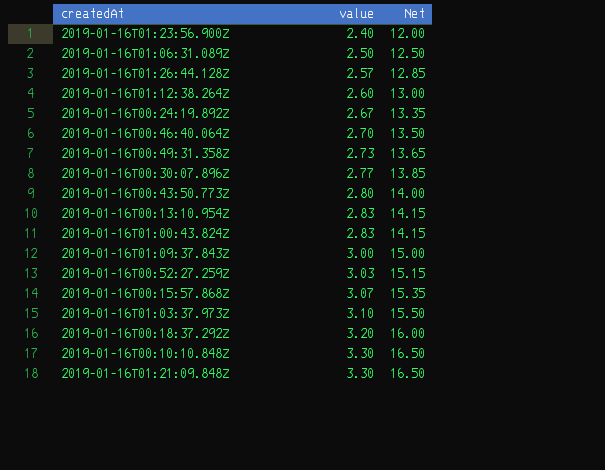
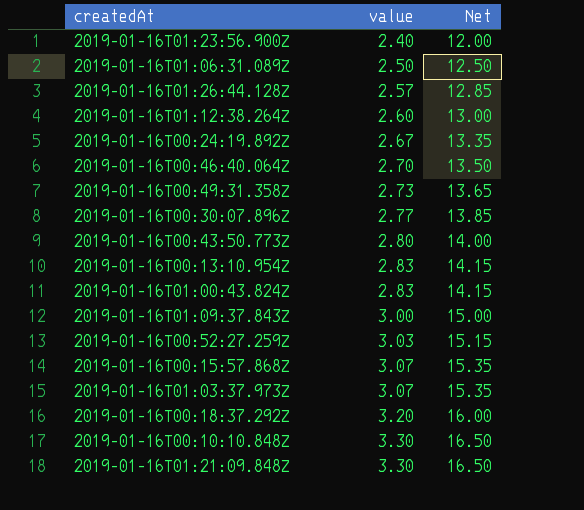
2019-01-16T01:03:37.973Z | value: 3.10 -> 3.07
2019-01-16T01:03:37.973Z | Net: 15.50 -> 15.35

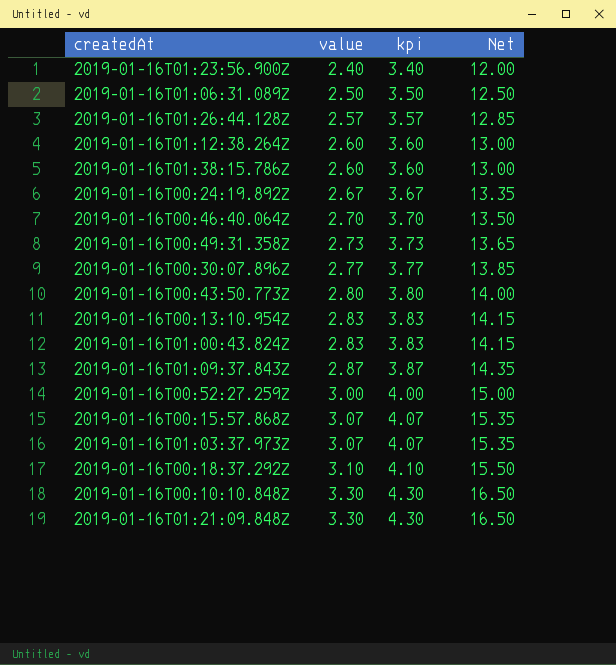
column kpi | formula: none -> [value] + 1
row 2019-01-16T01:38:15.786Z: none -> 2.60 | 3.60 | 13.00
2019-01-16T01:09:37.843Z | value: 3.00 -> 2.87
2019-01-16T01:09:37.843Z | Net: 15.00 -> 14.35
2019-01-16T00:52:27.259Z | value: 3.03 -> 3.00
2019-01-16T00:52:27.259Z | Net: 15.15 -> 15.00
2019-01-16T00:18:37.292Z | value: 3.20 -> 3.10
2019-01-16T00:18:37.292Z | Net: 16.00 -> 15.50

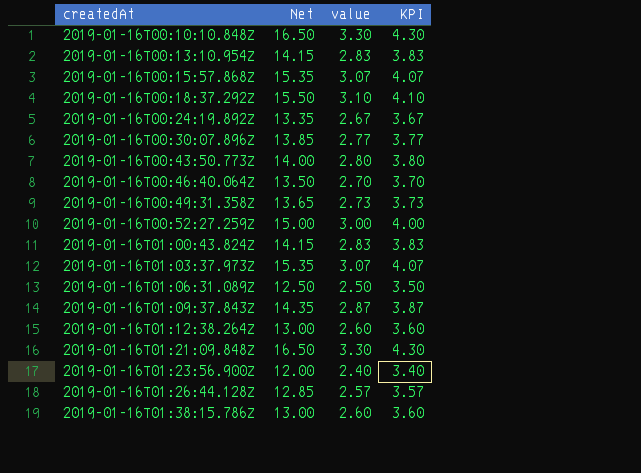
row order: value ascending -> createdAt ascending
column Net | position: 4 -> 2
column name: kpi -> KPI

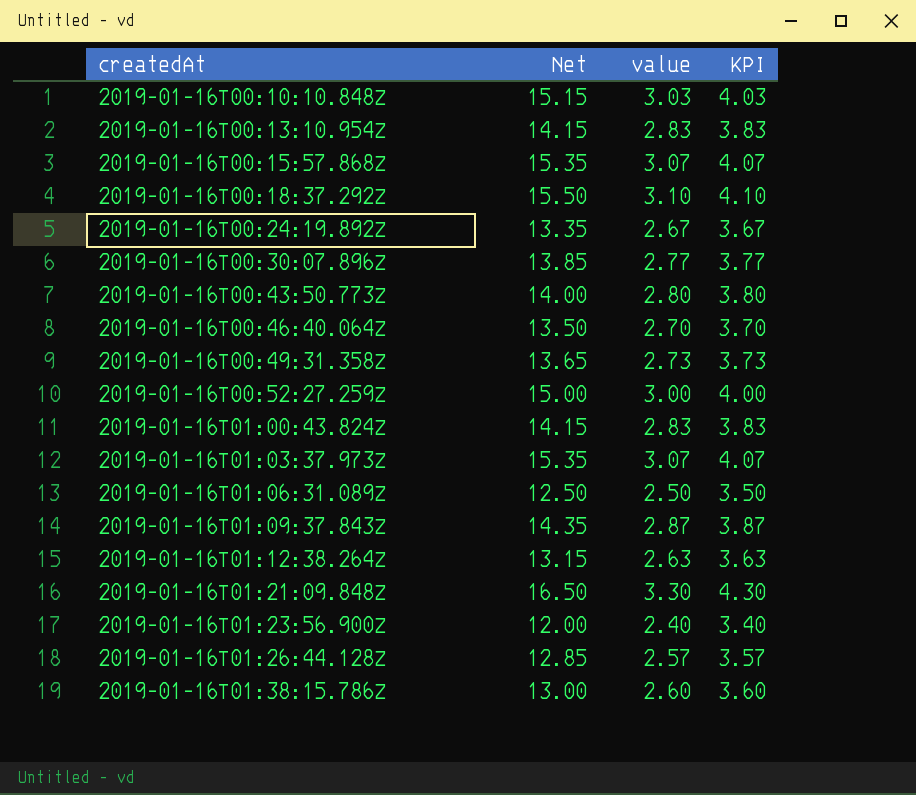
2019-01-16T00:10:10.848Z | Net: 16.50 -> 15.15
2019-01-16T00:10:10.848Z | value: 3.30 -> 3.03
2019-01-16T00:10:10.848Z | KPI: 4.30 -> 4.03
2019-01-16T01:12:38.264Z | Net: 13.00 -> 13.15
2019-01-16T01:12:38.264Z | value: 2.60 -> 2.63
2019-01-16T01:12:38.264Z | KPI: 3.60 -> 3.63

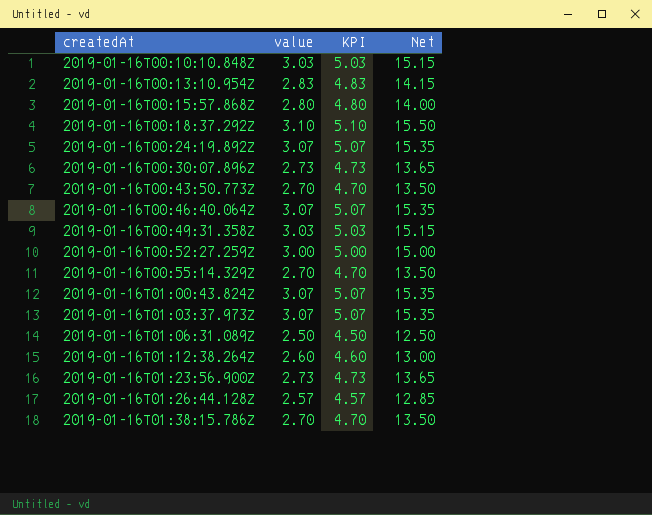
column KPI | formula: [value] + 1 -> [value] + 2
column Net | position: 2 -> 4
row 2019-01-16T01:09:37.843Z: 14.35 | 2.87 | 3.87 -> none
row 2019-01-16T01:21:09.848Z: 16.50 | 3.30 | 4.30 -> none
2019-01-16T00:15:57.868Z | value: 3.07 -> 2.80
2019-01-16T00:15:57.868Z | Net: 15.35 -> 14.00
2019-01-16T00:24:19.892Z | value: 2.67 -> 3.07
2019-01-16T00:24:19.892Z | Net: 13.35 -> 15.35
2019-01-16T00:30:07.896Z | value: 2.77 -> 2.73
2019-01-16T00:30:07.896Z | Net: 13.85 -> 13.65
2019-01-16T00:43:50.773Z | value: 2.80 -> 2.70
2019-01-16T00:43:50.773Z | Net: 14.00 -> 13.50
2019-01-16T00:46:40.064Z | value: 2.70 -> 3.07
2019-01-16T00:46:40.064Z | Net: 13.50 -> 15.35
2019-01-16T00:49:31.358Z | value: 2.73 -> 3.03
2019-01-16T00:49:31.358Z | Net: 13.65 -> 15.15
row 2019-01-16T00:55:14.329Z: none -> 2.70 | 4.70 | 13.50
2019-01-16T01:00:43.824Z | value: 2.83 -> 3.07
2019-01-16T01:00:43.824Z | Net: 14.15 -> 15.35
2019-01-16T01:12:38.264Z | value: 2.63 -> 2.60
2019-01-16T01:12:38.264Z | Net: 13.15 -> 13.00
2019-01-16T01:23:56.900Z | value: 2.40 -> 2.73
2019-01-16T01:23:56.900Z | Net: 12.00 -> 13.65
2019-01-16T01:38:15.786Z | value: 2.60 -> 2.70
2019-01-16T01:38:15.786Z | Net: 13.00 -> 13.50

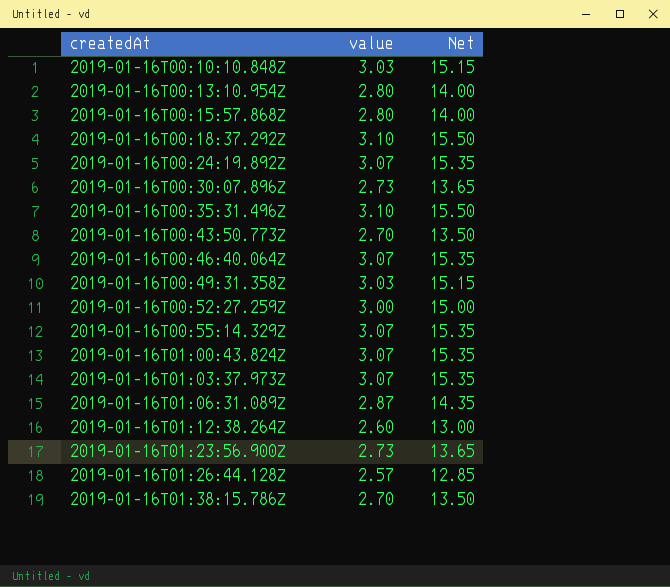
column KPI | formula: [value] + 2 -> none
2019-01-16T00:13:10.954Z | value: 2.83 -> 2.80
2019-01-16T00:13:10.954Z | Net: 14.15 -> 14.00
row 2019-01-16T00:35:31.496Z: none -> 3.10 | 15.50
2019-01-16T00:55:14.329Z | value: 2.70 -> 3.07
2019-01-16T00:55:14.329Z | Net: 13.50 -> 15.35
2019-01-16T01:06:31.089Z | value: 2.50 -> 2.87
2019-01-16T01:06:31.089Z | Net: 12.50 -> 14.35

